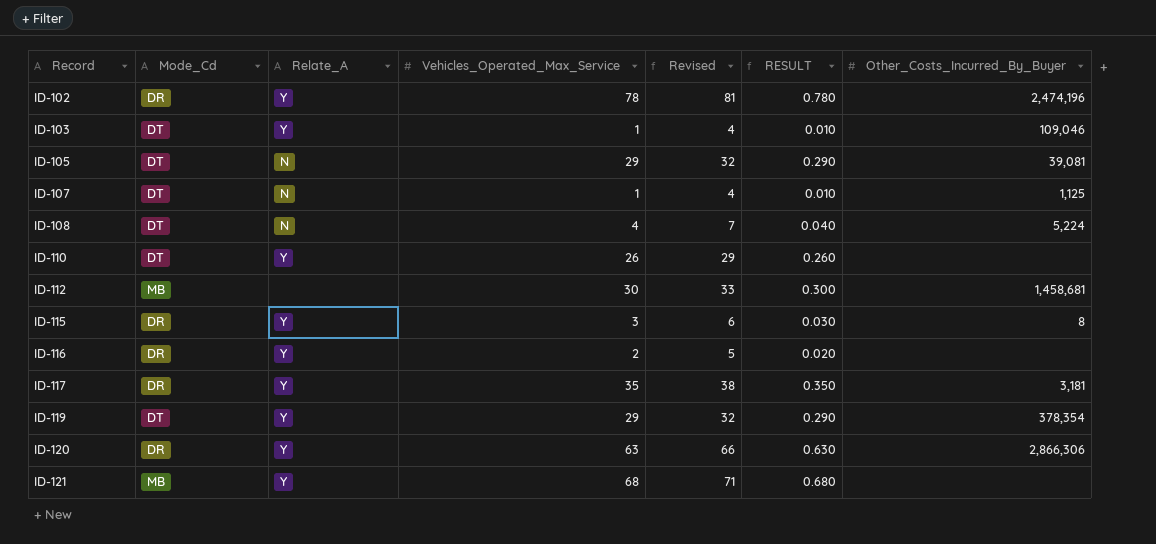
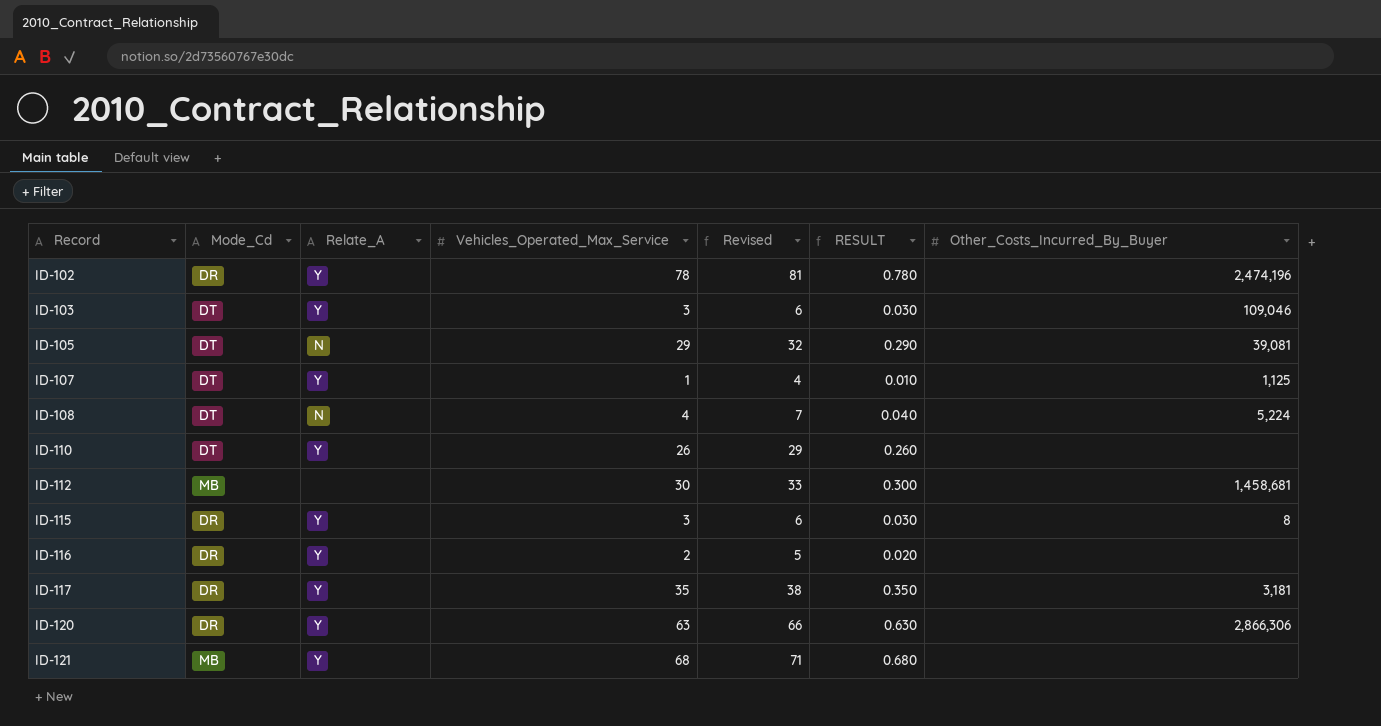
row ID-119: DT | Y | 29 | 32 | 0.290 | 378,354 -> none
ID-103 | Vehicles_Operated_Max_Service: 1 -> 3
ID-103 | Revised: 4 -> 6
ID-103 | RESULT: 0.010 -> 0.030
ID-107 | Relate_A: N -> Y

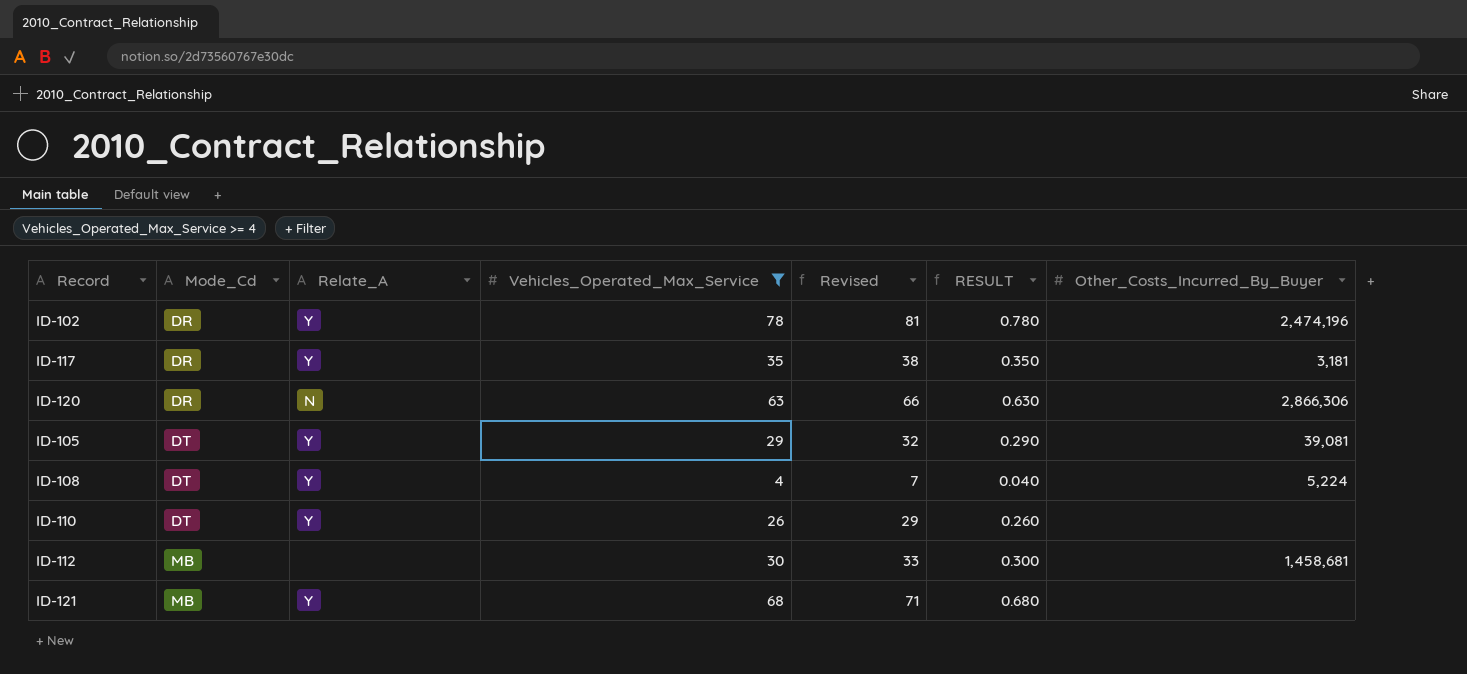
filter: none -> Vehicles_Operated_Max_Service >= 4
row order: Record ascending -> Mode_Cd ascending
ID-120 | Relate_A: Y -> N
ID-105 | Relate_A: N -> Y
ID-108 | Relate_A: N -> Y

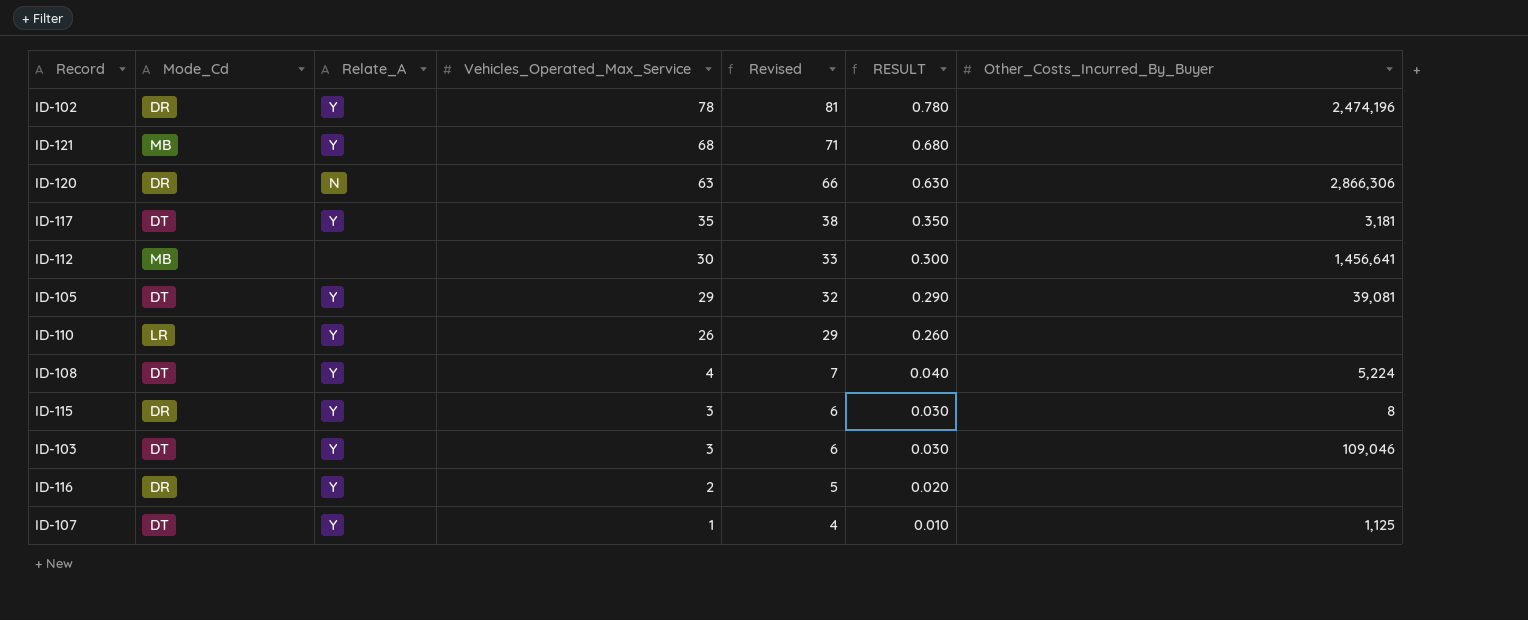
filter: Vehicles_Operated_Max_Service >= 4 -> none
row order: Mode_Cd ascending -> Vehicles_Operated_Max_Service descending
ID-117 | Mode_Cd: DR -> DT
ID-112 | Other_Costs_Incurred_By_Buyer: 1,458,681 -> 1,456,641
ID-110 | Mode_Cd: DT -> LR

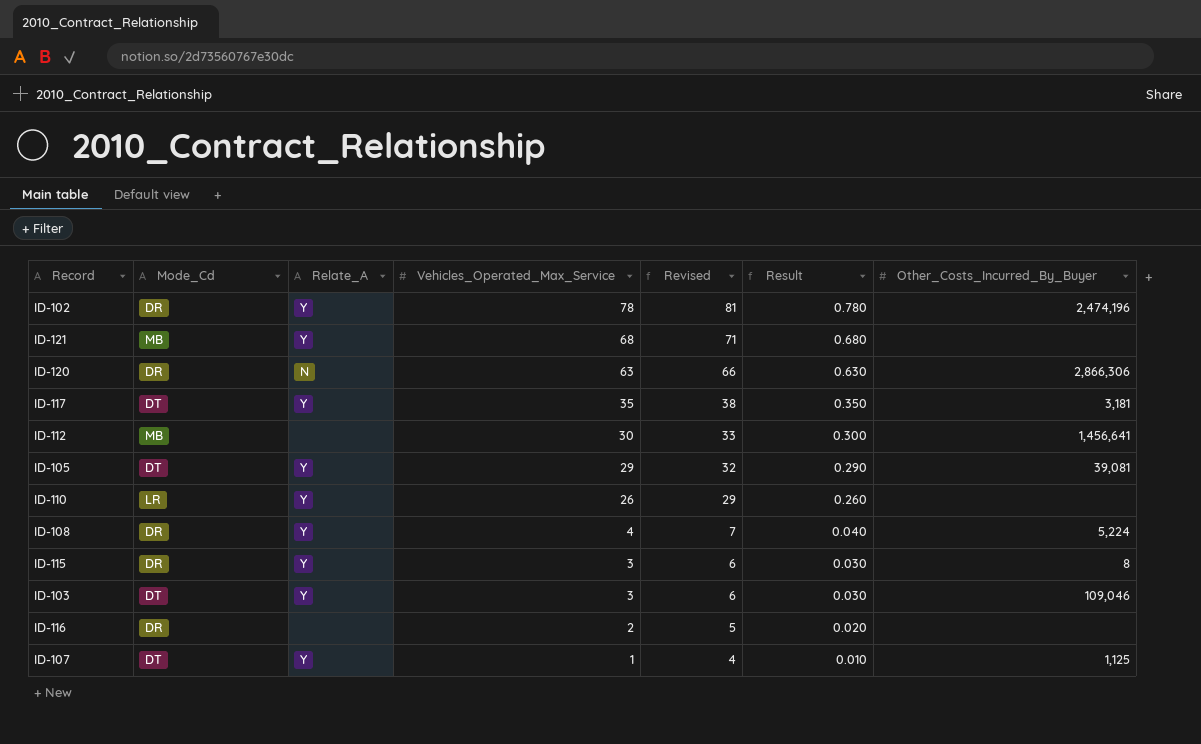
column name: RESULT -> Result
ID-108 | Mode_Cd: DT -> DR
ID-116 | Relate_A: Y -> none

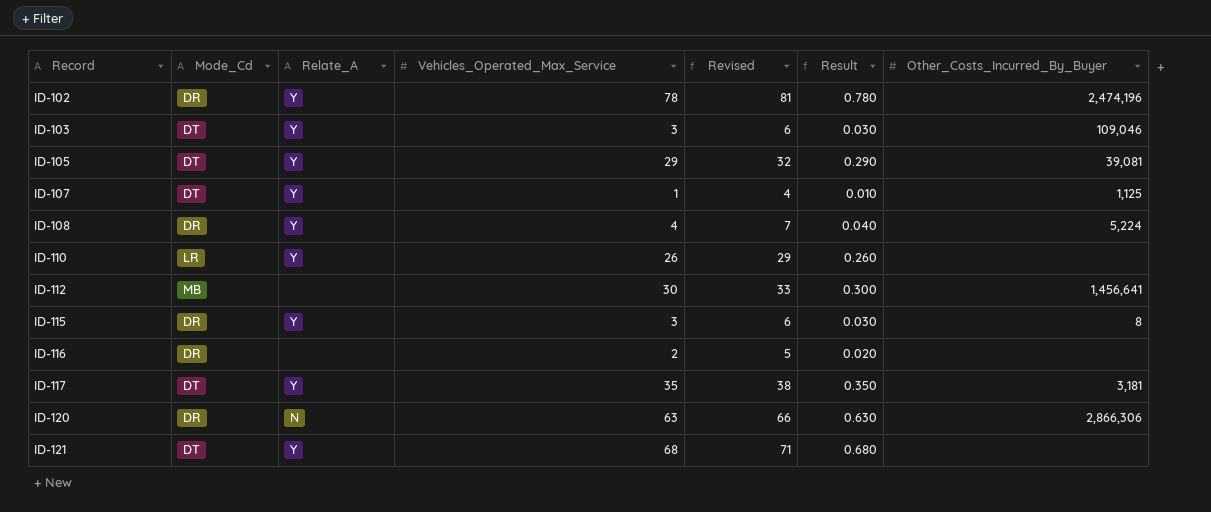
row order: Vehicles_Operated_Max_Service descending -> Record ascending
ID-121 | Mode_Cd: MB -> DT

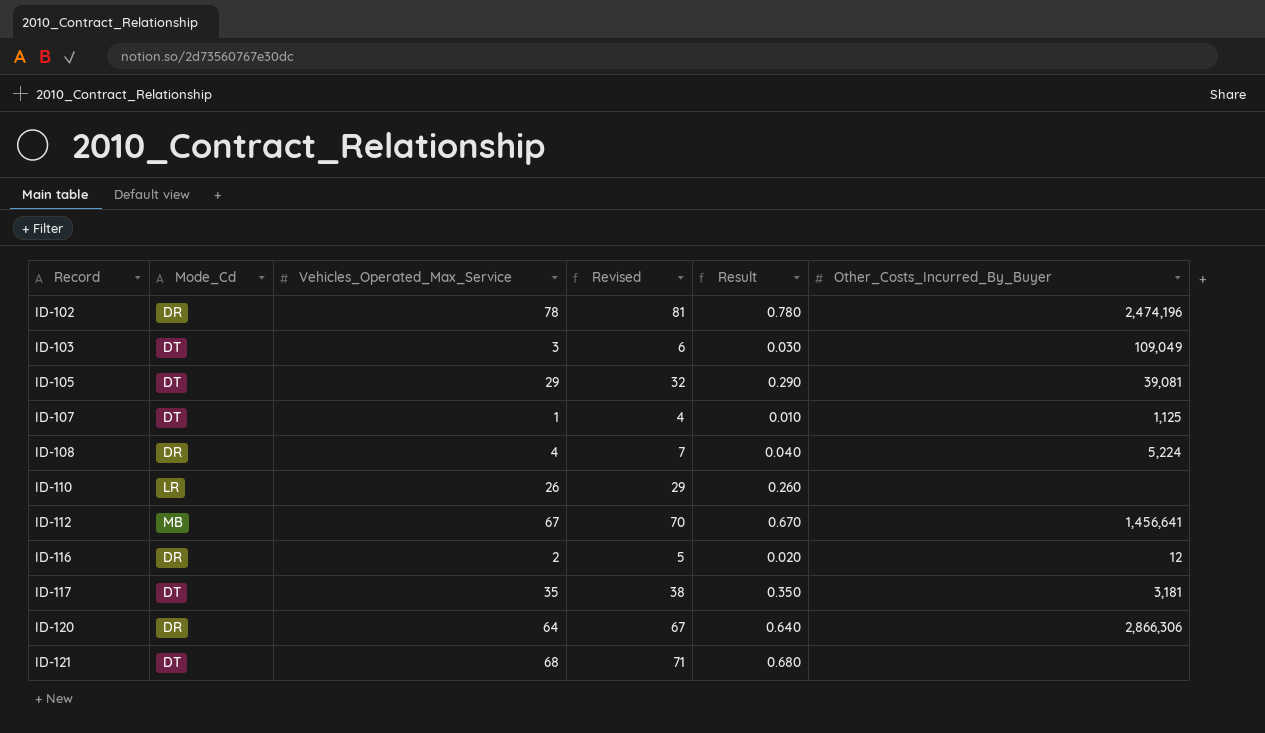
column Relate_A | position: 3 -> none
row ID-115: DR | Y | 3 | 6 | 0.030 | 8 -> none
ID-103 | Other_Costs_Incurred_By_Buyer: 109,046 -> 109,049
ID-112 | Vehicles_Operated_Max_Service: 30 -> 67
ID-112 | Revised: 33 -> 70
ID-112 | Result: 0.300 -> 0.670
ID-116 | Other_Costs_Incurred_By_Buyer: none -> 12
ID-120 | Vehicles_Operated_Max_Service: 63 -> 64
ID-120 | Revised: 66 -> 67
ID-120 | Result: 0.630 -> 0.640

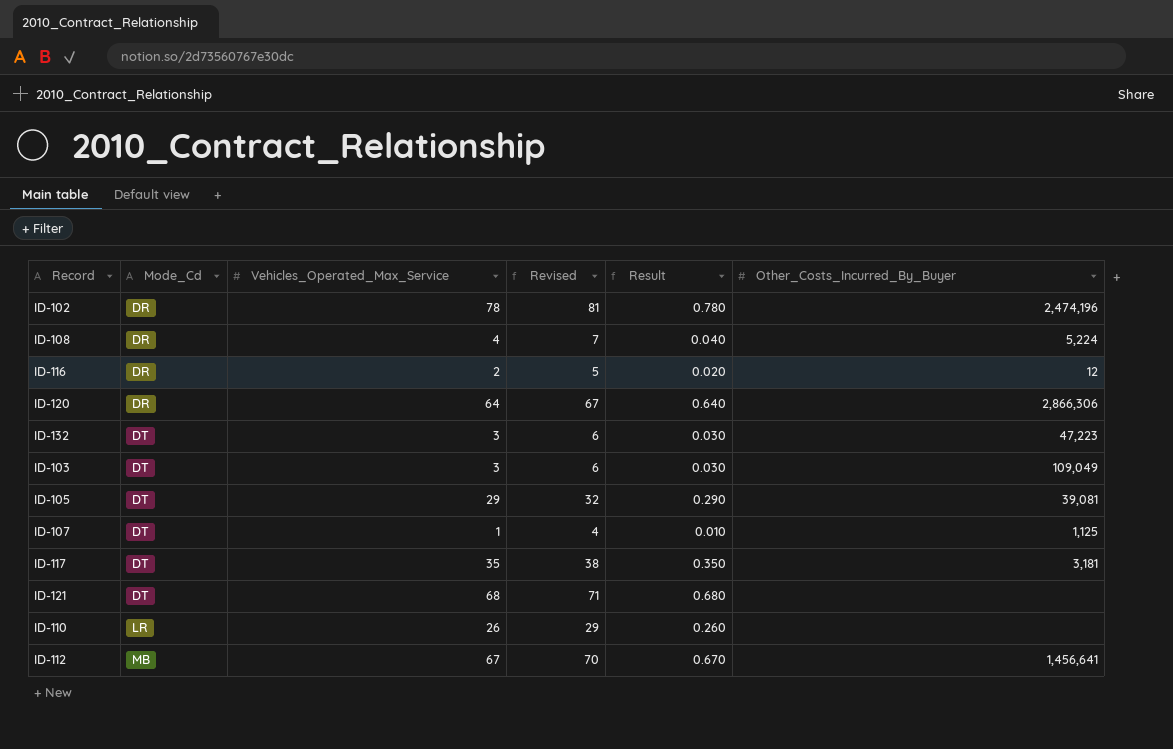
row order: Record ascending -> Mode_Cd ascending
row ID-132: none -> DT | 3 | 6 | 0.030 | 47,223

